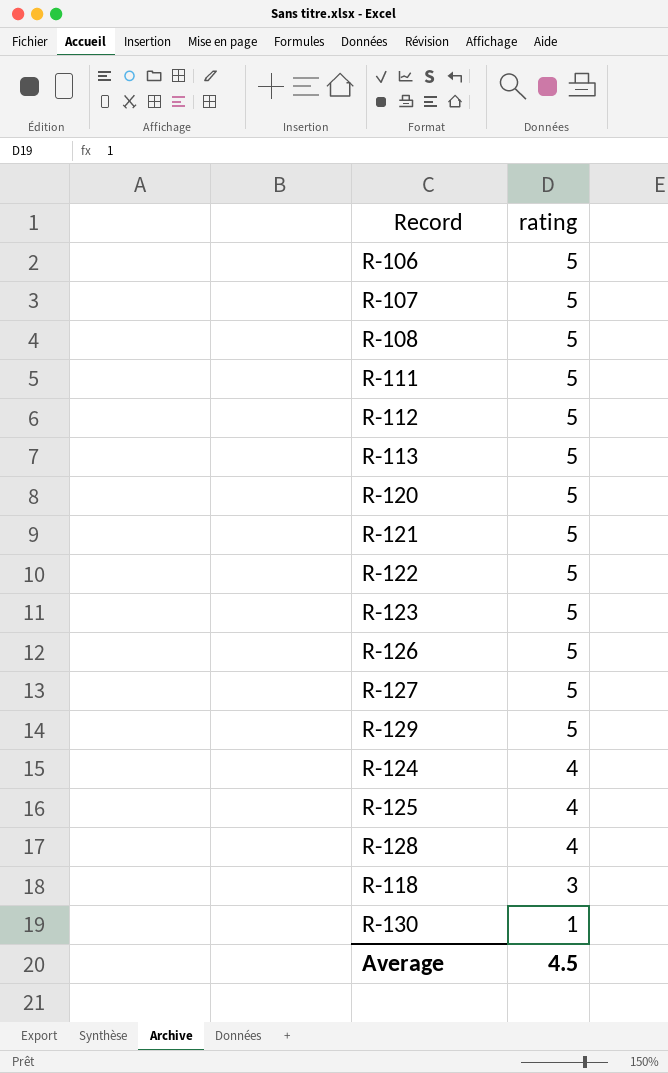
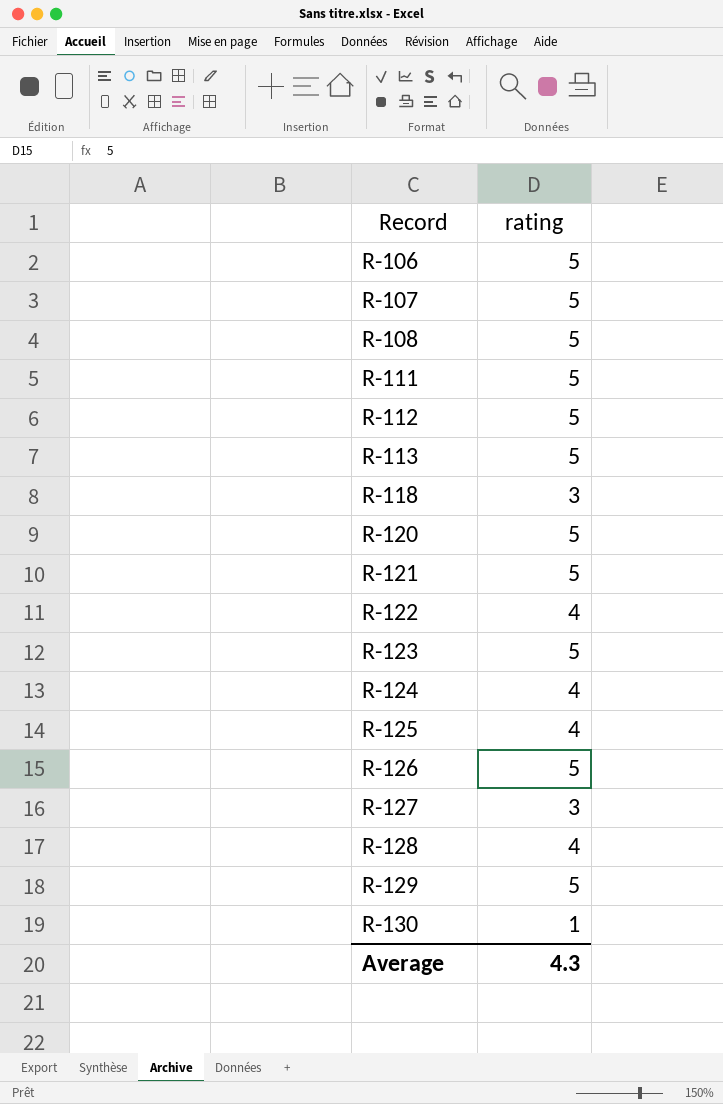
row order: rating descending -> Record ascending
R-122 | rating: 5 -> 4
R-127 | rating: 5 -> 3
Average | rating: 4.5 -> 4.3

